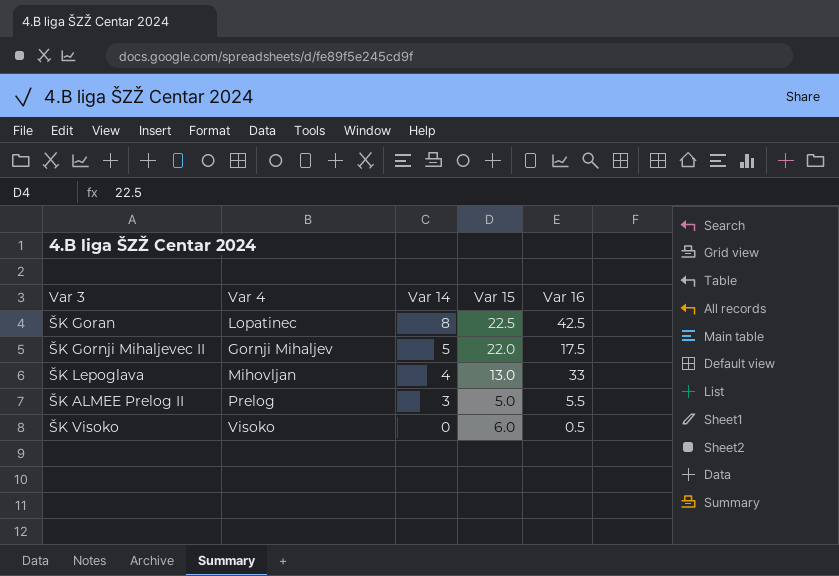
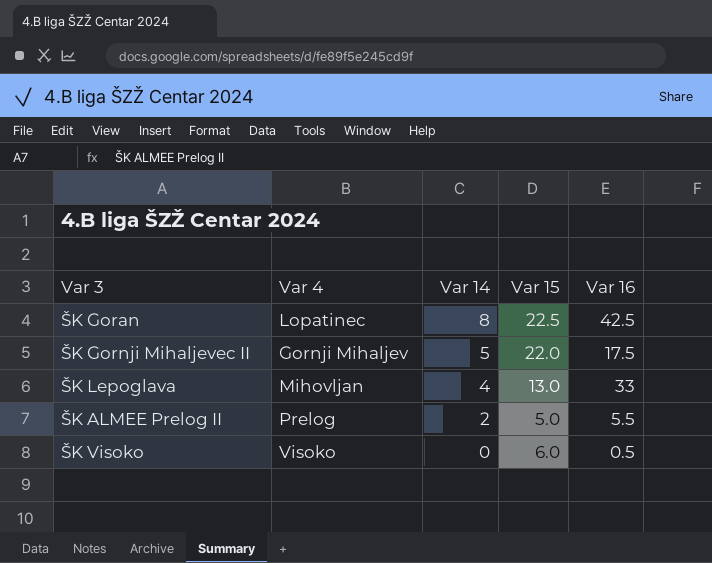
ŠK ALMEE Prelog II | Var 14: 3 -> 2

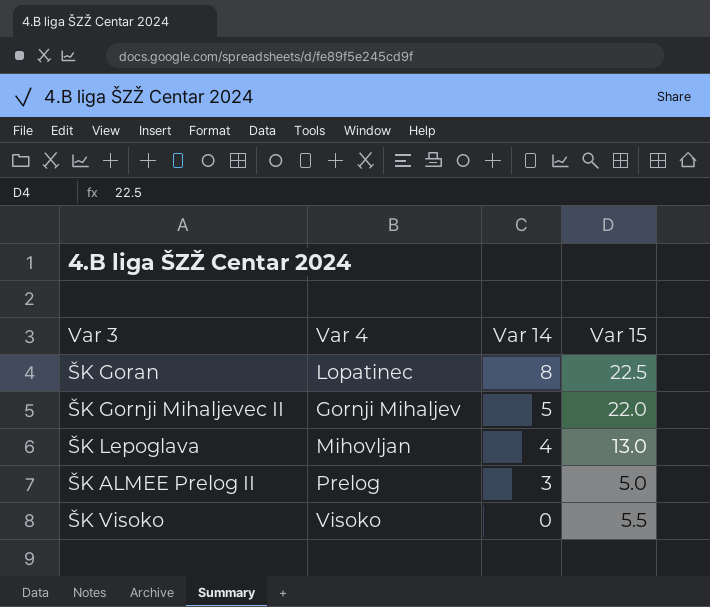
column Var 16 | position: 5 -> none
ŠK ALMEE Prelog II | Var 14: 2 -> 3
ŠK Visoko | Var 15: 6.0 -> 5.5

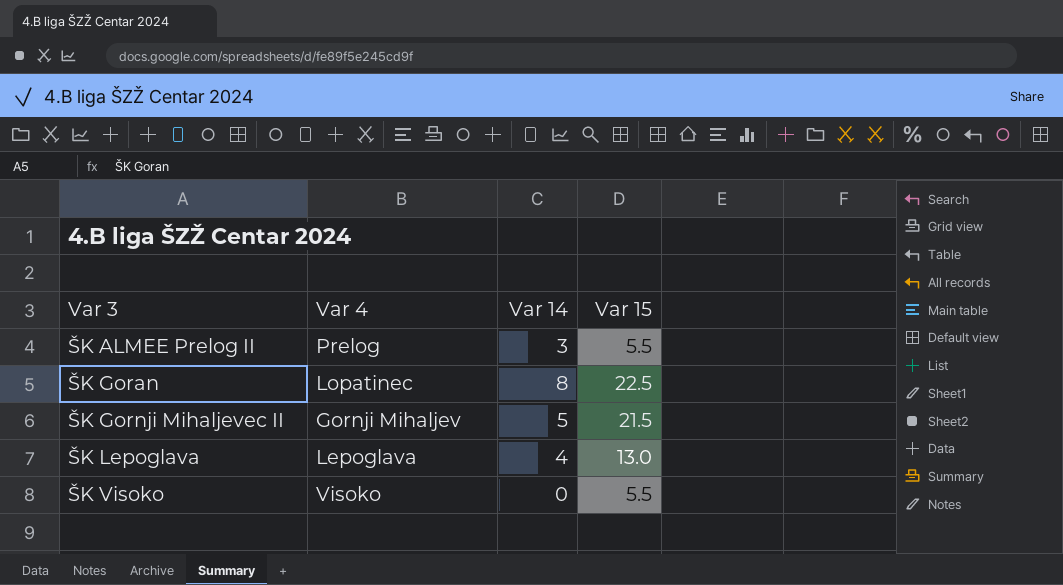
row order: Var 14 descending -> Var 3 ascending
ŠK ALMEE Prelog II | Var 15: 5.0 -> 5.5
ŠK Gornji Mihaljevec II | Var 15: 22.0 -> 21.5
ŠK Lepoglava | Var 4: Mihovljan -> Lepoglava

